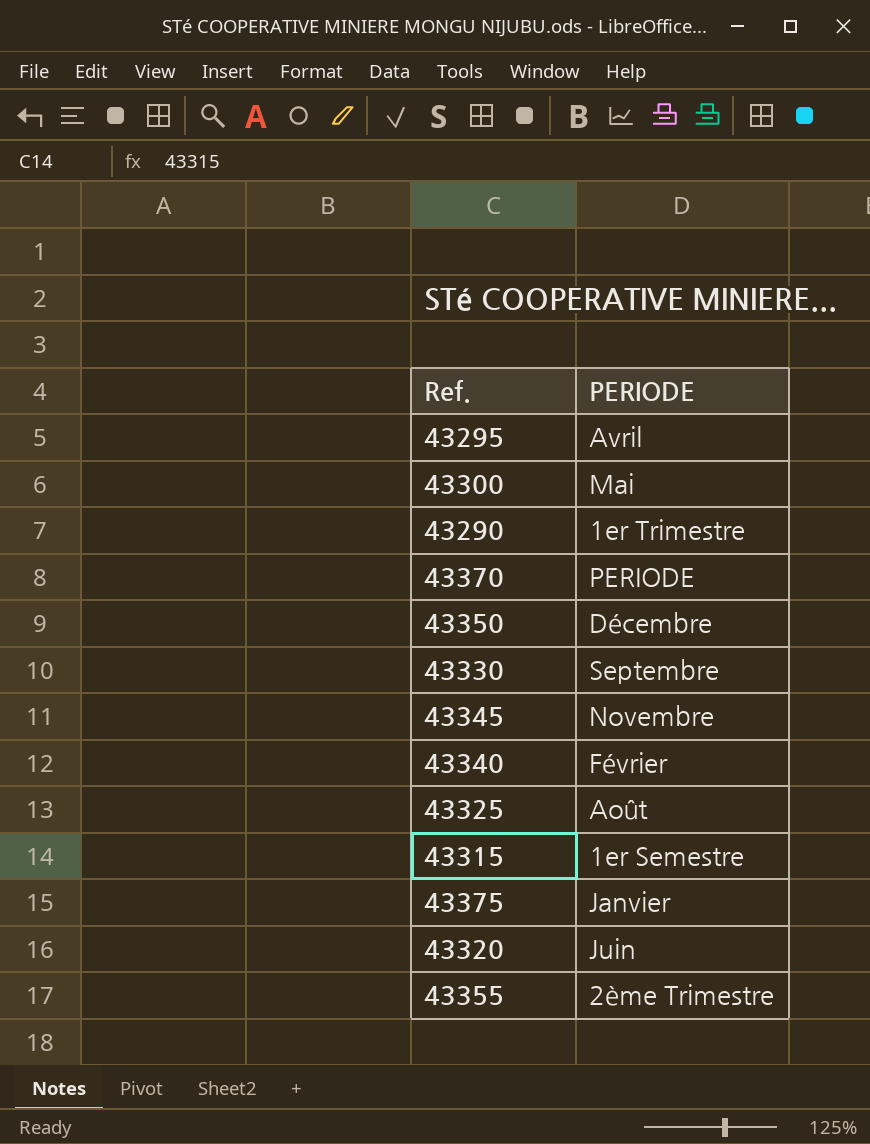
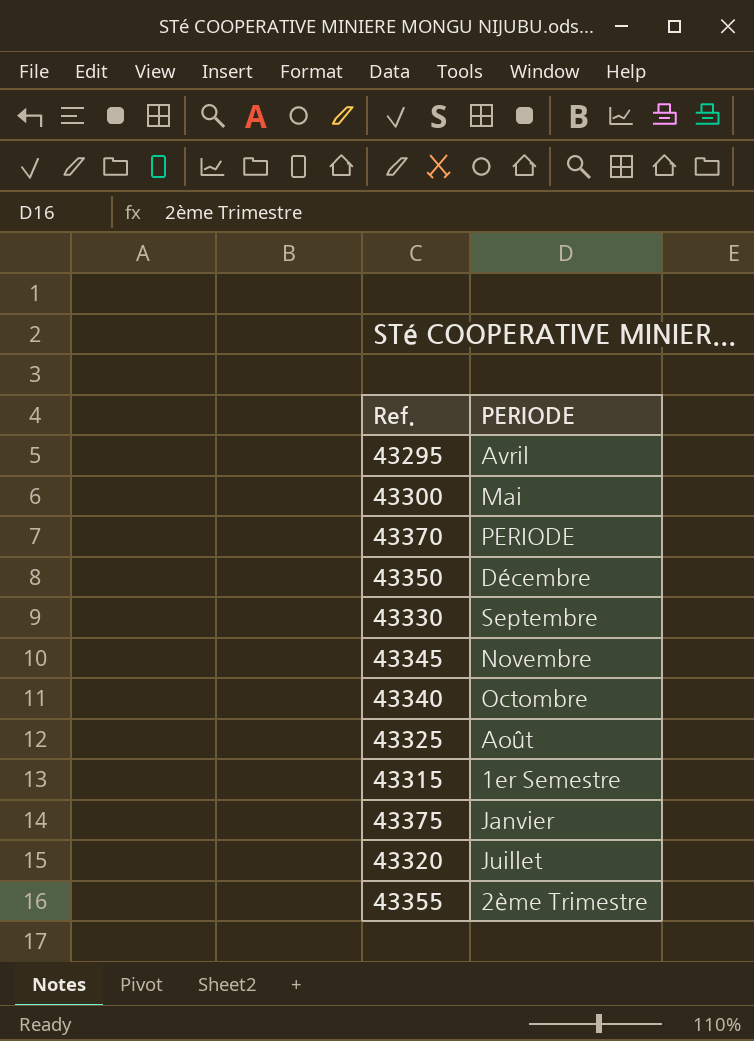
row 43290: 1er Trimestre -> none
43340 | PERIODE: Février -> Octombre
43320 | PERIODE: Juin -> Juillet

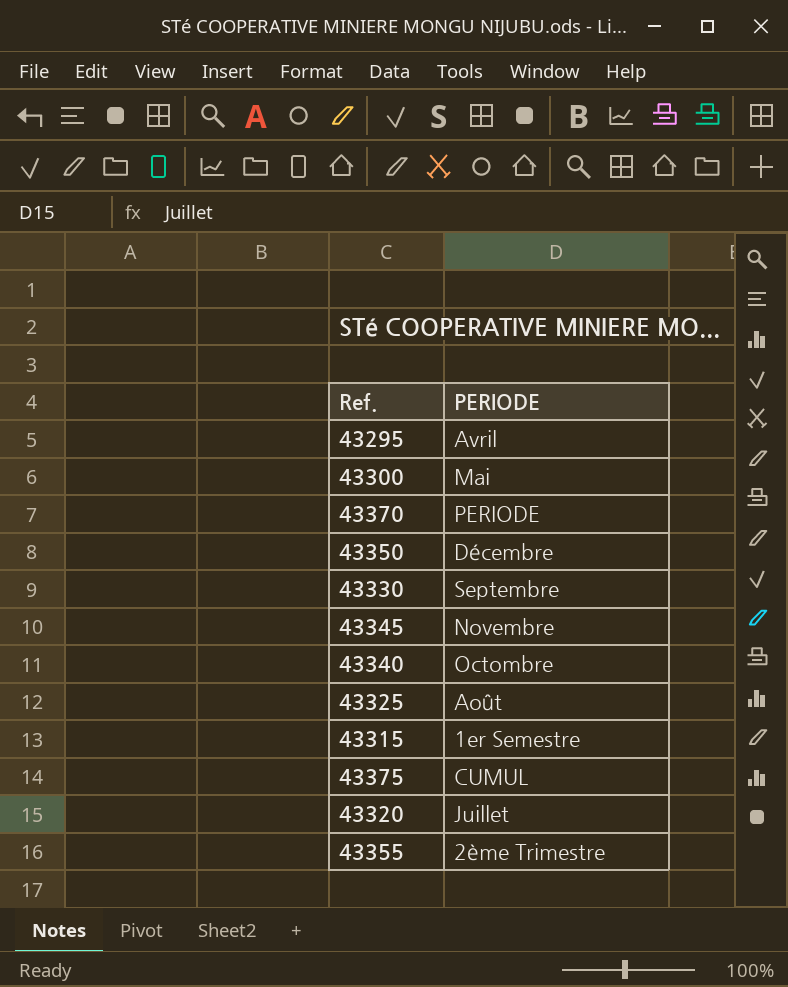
43375 | PERIODE: Janvier -> CUMUL

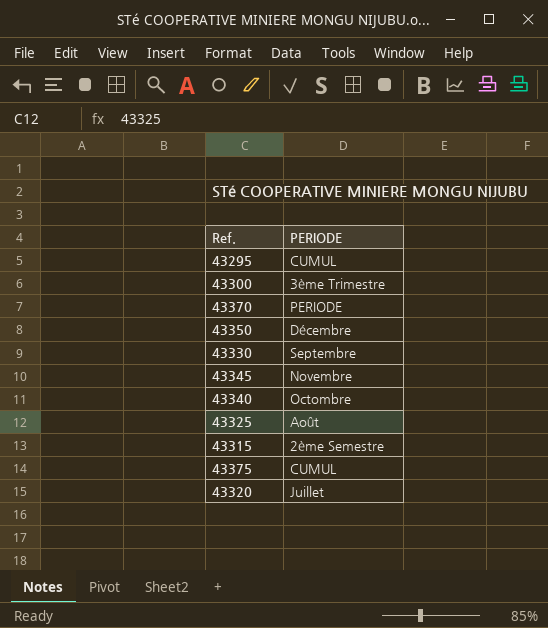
row 43355: 2ème Trimestre -> none
43295 | PERIODE: Avril -> CUMUL
43300 | PERIODE: Mai -> 3ème Trimestre
43315 | PERIODE: 1er Semestre -> 2ème Semestre

